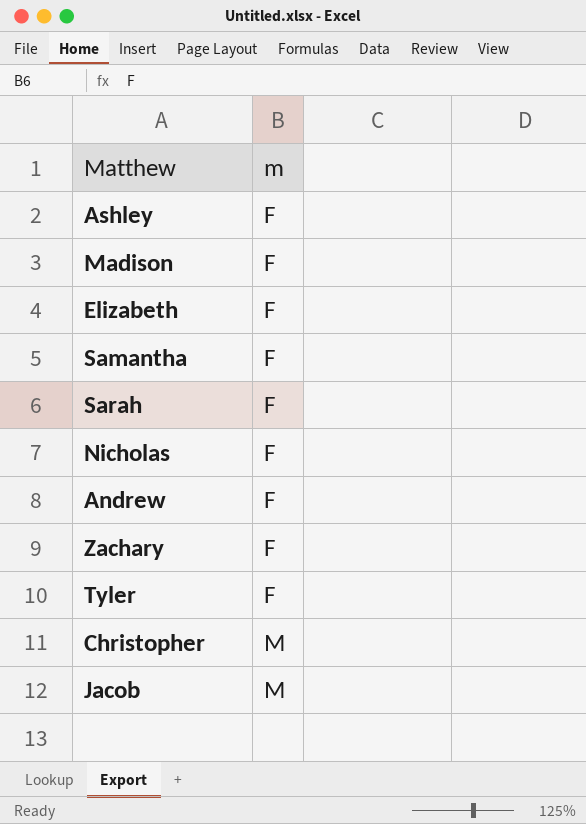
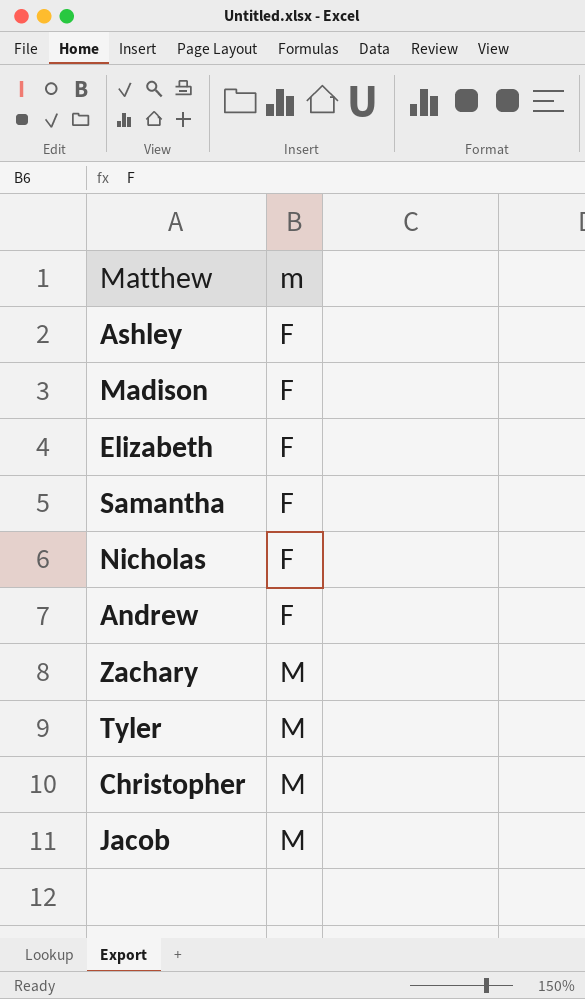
row Sarah: F -> none
Zachary | m: F -> M
Tyler | m: F -> M

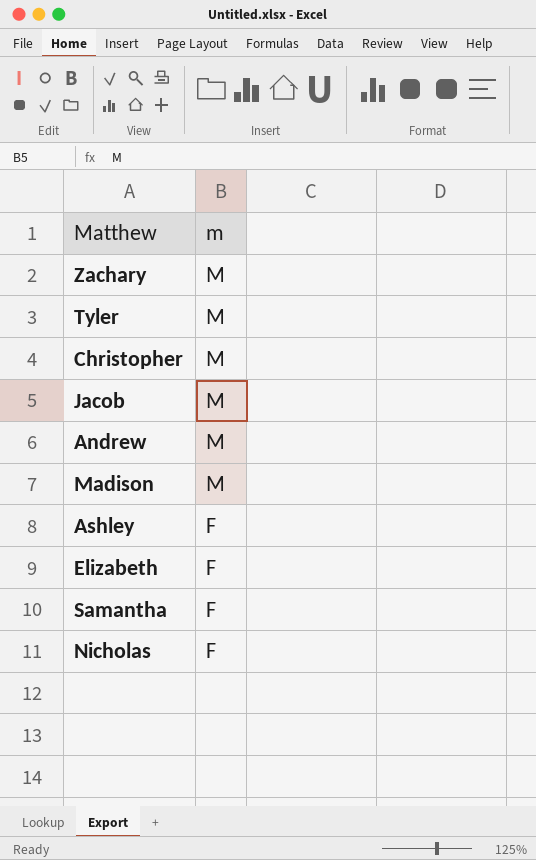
row order: m ascending -> m descending
Andrew | m: F -> M
Madison | m: F -> M

